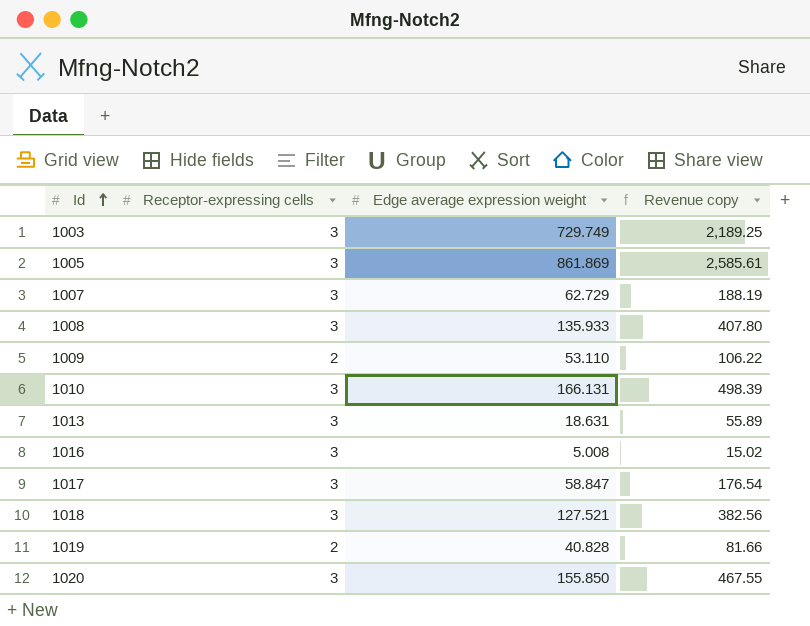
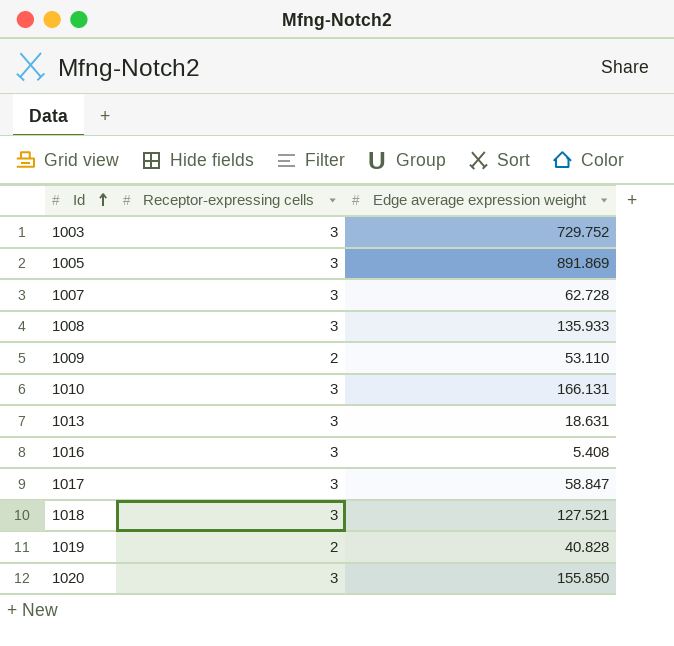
column Revenue copy | formula: [Receptor-expressing cells] * [Edge average expression weight] -> none
1003 | Edge average expression weight: 729.749 -> 729.752
1005 | Edge average expression weight: 861.869 -> 891.869
1007 | Edge average expression weight: 62.729 -> 62.728
1016 | Edge average expression weight: 5.008 -> 5.408

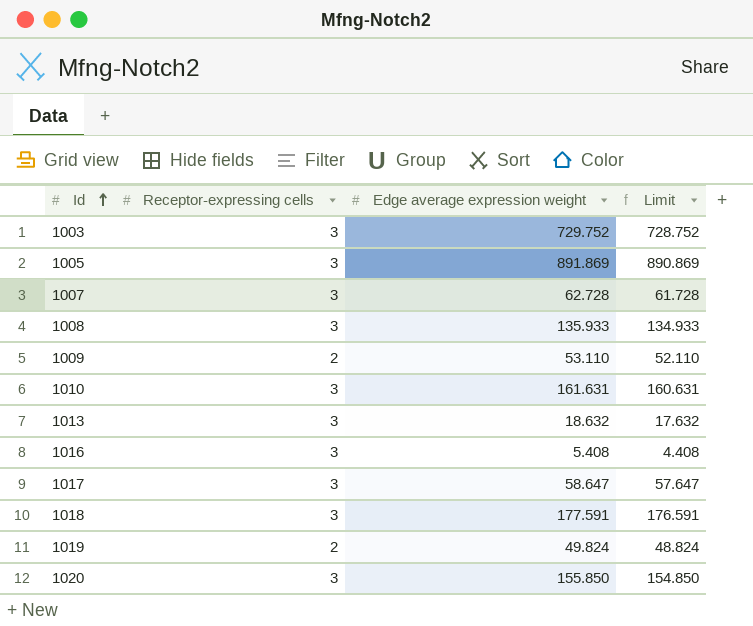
column Limit | formula: none -> [Edge average expression weight] - 1
1010 | Edge average expression weight: 166.131 -> 161.631
1013 | Edge average expression weight: 18.631 -> 18.632
1017 | Edge average expression weight: 58.847 -> 58.647
1018 | Edge average expression weight: 127.521 -> 177.591
1019 | Edge average expression weight: 40.828 -> 49.824

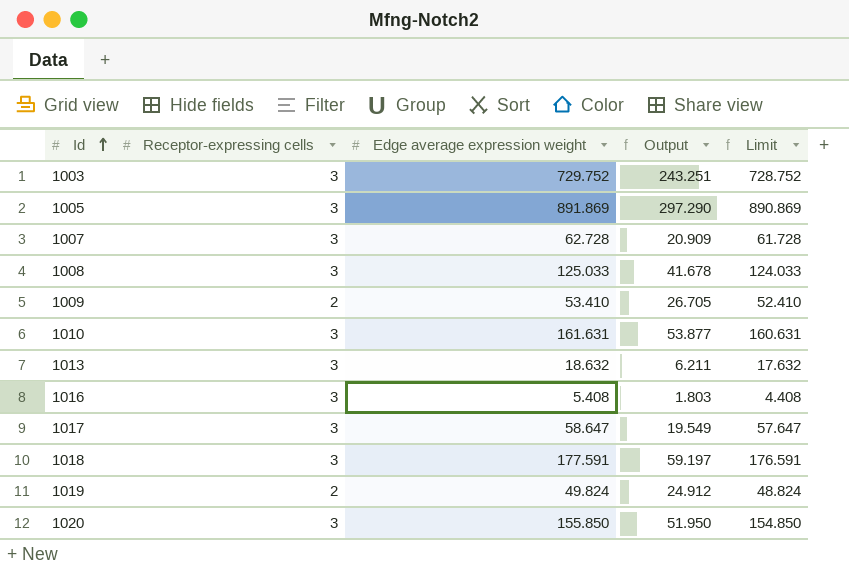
column Output | formula: none -> [Edge average expression weight] / [Receptor-expressing cells]
1008 | Edge average expression weight: 135.933 -> 125.033
1008 | Limit: 134.933 -> 124.033
1009 | Edge average expression weight: 53.110 -> 53.410
1009 | Limit: 52.110 -> 52.410

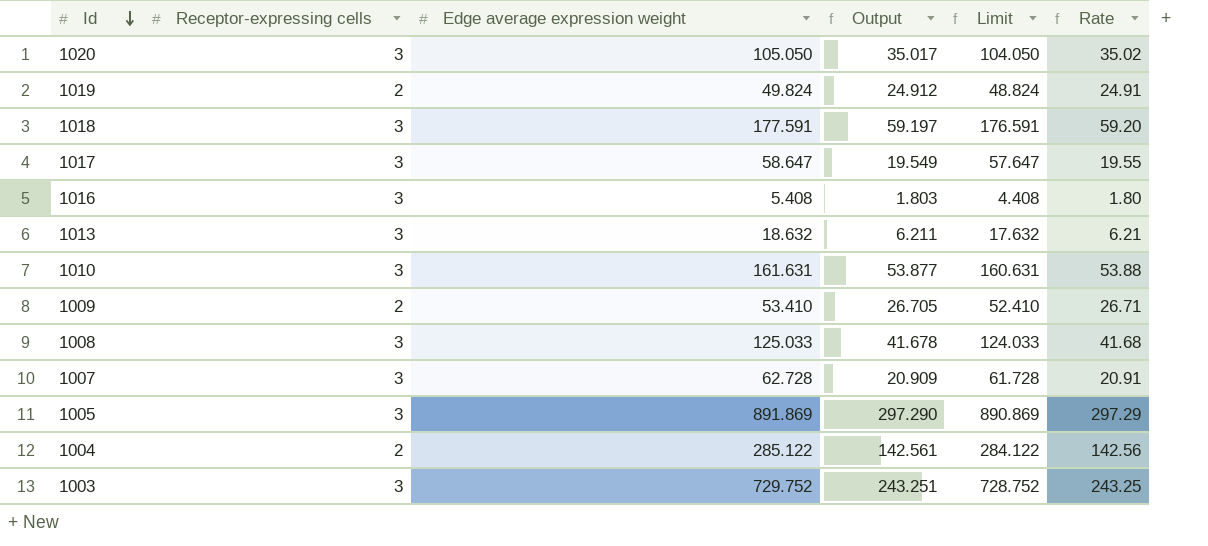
row order: Id ascending -> Id descending
column Rate | formula: none -> [Edge average expression weight] / [Receptor-expressing cells]
1020 | Edge average expression weight: 155.850 -> 105.050
1020 | Output: 51.950 -> 35.017
1020 | Limit: 154.850 -> 104.050
row 1004: none -> 2 | 285.122 | 142.561 | 284.122 | 142.56

